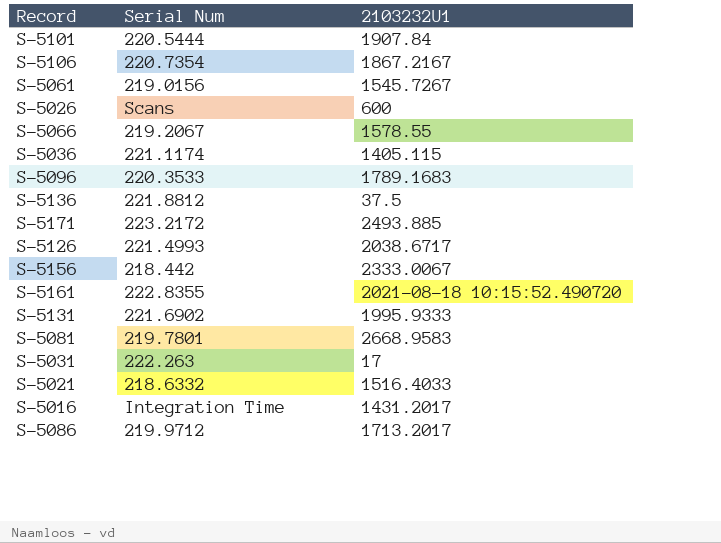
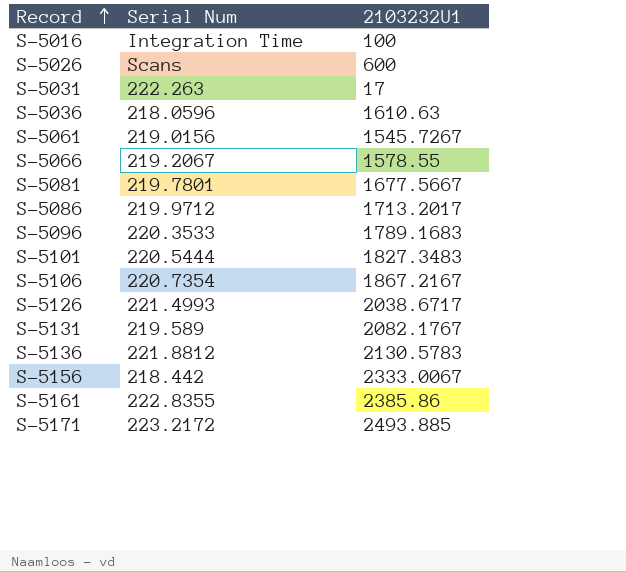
row order: none -> Record ascending
row S-5021: 218.6332 | 1516.4033 -> none
S-5016 | 2103232U1: 1431.2017 -> 100
S-5036 | Serial Num: 221.1174 -> 218.0596
S-5036 | 2103232U1: 1405.115 -> 1610.63
S-5081 | 2103232U1: 2668.9583 -> 1677.5667
S-5101 | 2103232U1: 1907.84 -> 1827.3483
S-5131 | Serial Num: 221.6902 -> 219.589
S-5131 | 2103232U1: 1995.9333 -> 2082.1767
S-5136 | 2103232U1: 37.5 -> 2130.5783
S-5161 | 2103232U1: 2021-08-18 10:15:52.490720 -> 2385.86

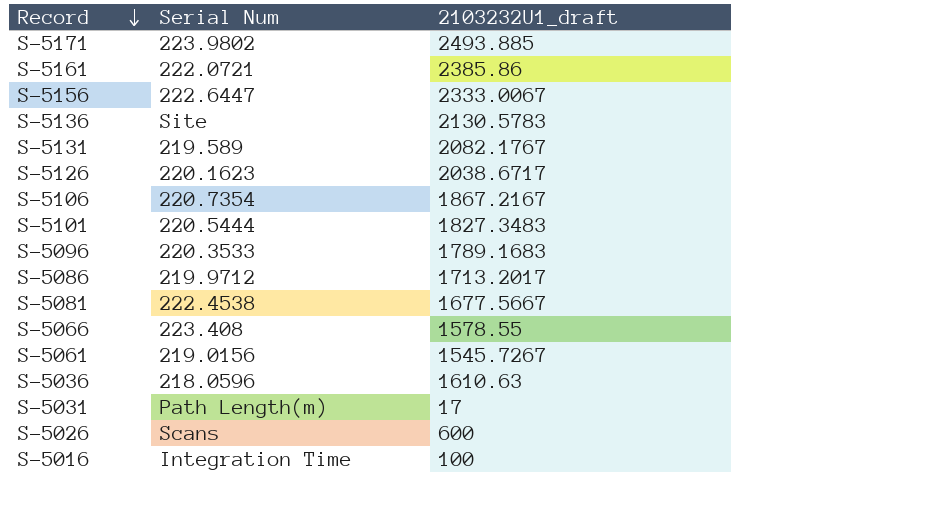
row order: Record ascending -> Record descending
column name: 2103232U1 -> 2103232U1_draft
S-5171 | Serial Num: 223.2172 -> 223.9802
S-5161 | Serial Num: 222.8355 -> 222.0721
S-5156 | Serial Num: 218.442 -> 222.6447
S-5136 | Serial Num: 221.8812 -> Site
S-5126 | Serial Num: 221.4993 -> 220.1623
S-5081 | Serial Num: 219.7801 -> 222.4538
S-5066 | Serial Num: 219.2067 -> 223.408
S-5031 | Serial Num: 222.263 -> Path Length(m)

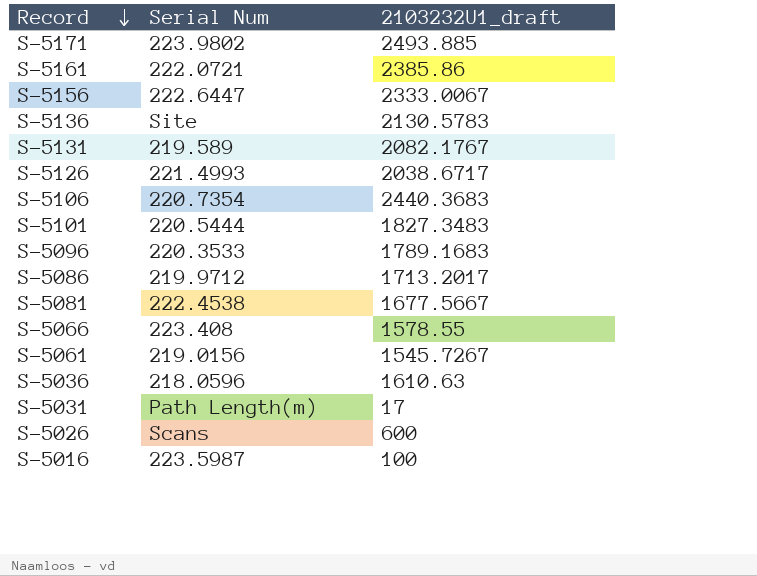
S-5126 | Serial Num: 220.1623 -> 221.4993
S-5106 | 2103232U1_draft: 1867.2167 -> 2440.3683
S-5016 | Serial Num: Integration Time -> 223.5987

